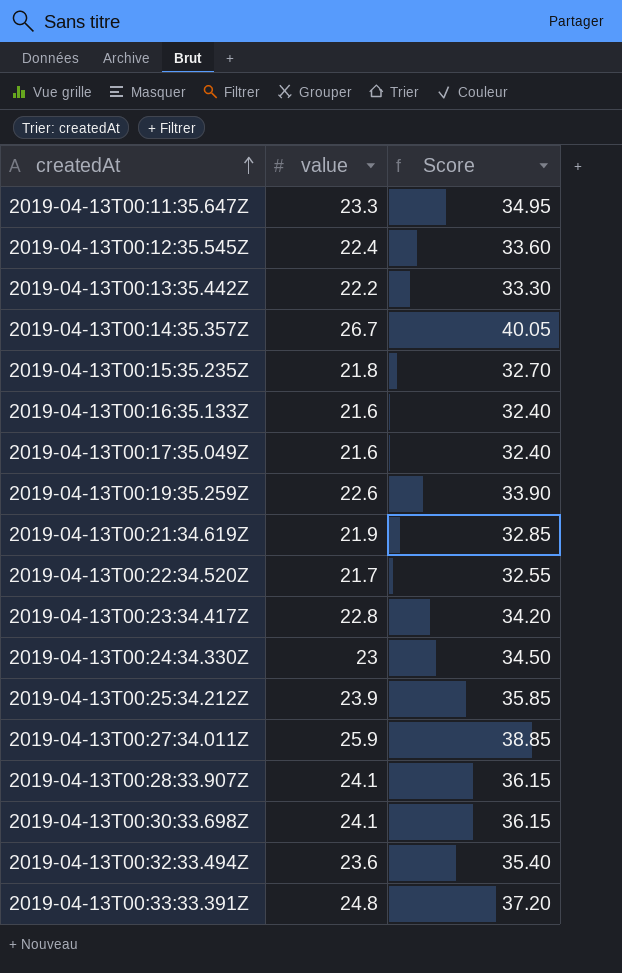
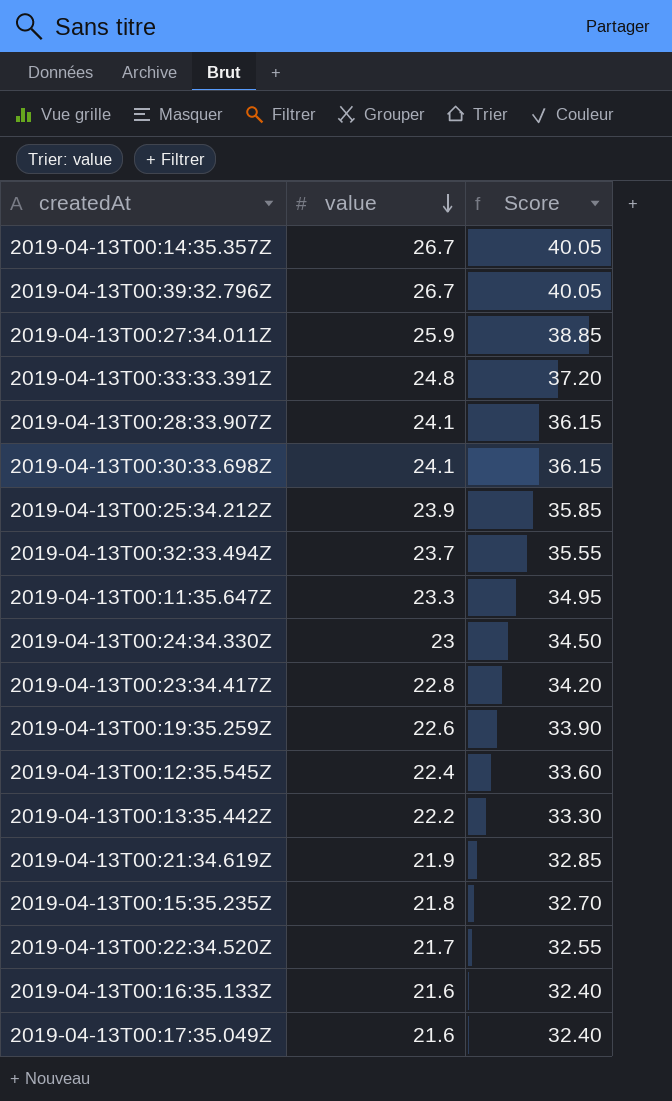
row order: createdAt ascending -> value descending
row 2019-04-13T00:39:32.796Z: none -> 26.7 | 40.05
2019-04-13T00:32:33.494Z | value: 23.6 -> 23.7
2019-04-13T00:32:33.494Z | Score: 35.40 -> 35.55

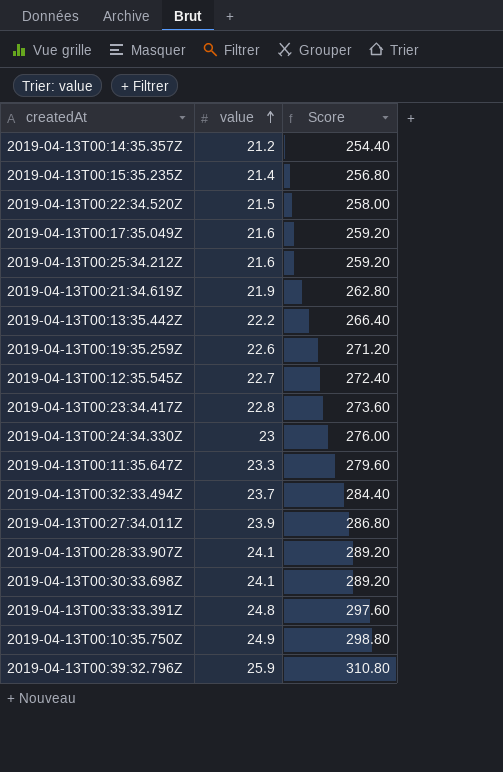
row order: value descending -> value ascending
column Score | formula: [value] * 1.5 -> [value] * 12
row 2019-04-13T00:16:35.133Z: 21.6 | 32.40 -> none
2019-04-13T00:14:35.357Z | value: 26.7 -> 21.2
2019-04-13T00:15:35.235Z | value: 21.8 -> 21.4
2019-04-13T00:22:34.520Z | value: 21.7 -> 21.5
2019-04-13T00:25:34.212Z | value: 23.9 -> 21.6
2019-04-13T00:12:35.545Z | value: 22.4 -> 22.7
2019-04-13T00:27:34.011Z | value: 25.9 -> 23.9
row 2019-04-13T00:10:35.750Z: none -> 24.9 | 298.80
2019-04-13T00:39:32.796Z | value: 26.7 -> 25.9

